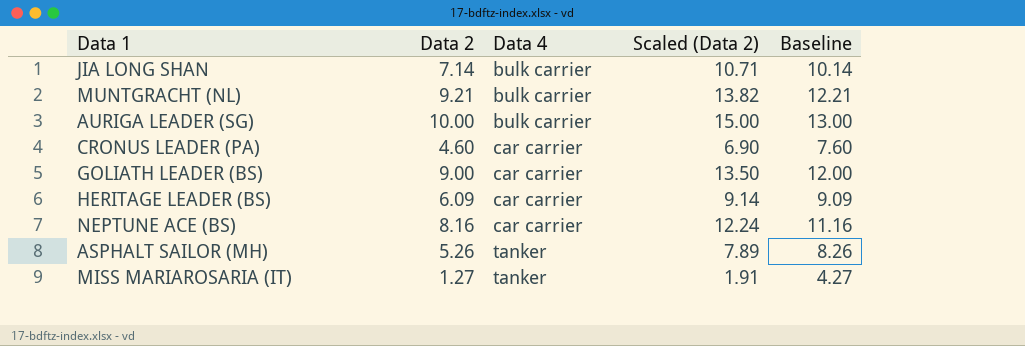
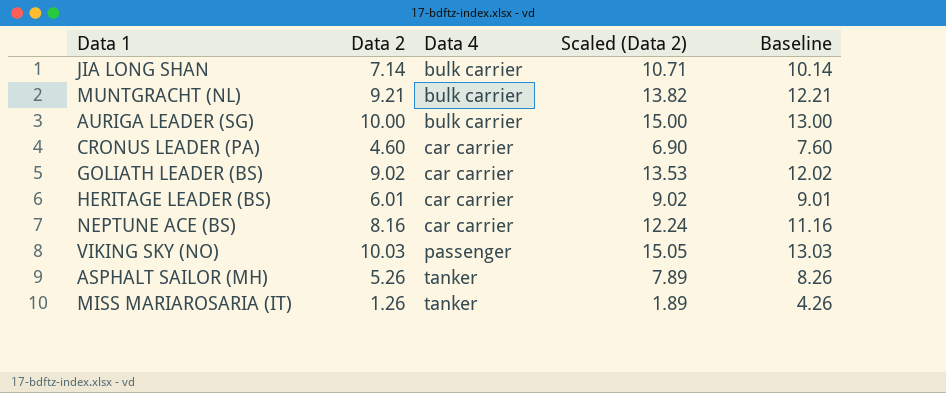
GOLIATH LEADER (BS) | Data 2: 9.00 -> 9.02
GOLIATH LEADER (BS) | Scaled (Data 2): 13.50 -> 13.53
GOLIATH LEADER (BS) | Baseline: 12.00 -> 12.02
HERITAGE LEADER (BS) | Data 2: 6.09 -> 6.01
HERITAGE LEADER (BS) | Scaled (Data 2): 9.14 -> 9.02
HERITAGE LEADER (BS) | Baseline: 9.09 -> 9.01
row VIKING SKY (NO): none -> 10.03 | passenger | 15.05 | 13.03
MISS MARIAROSARIA (IT) | Data 2: 1.27 -> 1.26
MISS MARIAROSARIA (IT) | Scaled (Data 2): 1.91 -> 1.89
MISS MARIAROSARIA (IT) | Baseline: 4.27 -> 4.26

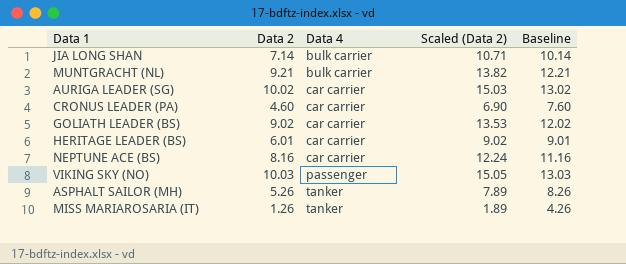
AURIGA LEADER (SG) | Data 2: 10.00 -> 10.02
AURIGA LEADER (SG) | Data 4: bulk carrier -> car carrier
AURIGA LEADER (SG) | Scaled (Data 2): 15.00 -> 15.03
AURIGA LEADER (SG) | Baseline: 13.00 -> 13.02

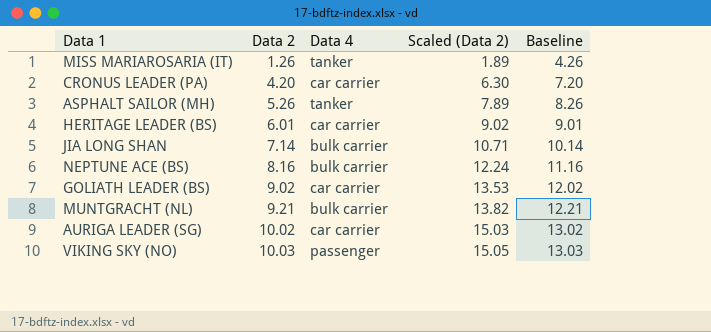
row order: Data 4 ascending -> Data 2 ascending
CRONUS LEADER (PA) | Data 2: 4.60 -> 4.20
CRONUS LEADER (PA) | Scaled (Data 2): 6.90 -> 6.30
CRONUS LEADER (PA) | Baseline: 7.60 -> 7.20
NEPTUNE ACE (BS) | Data 4: car carrier -> bulk carrier

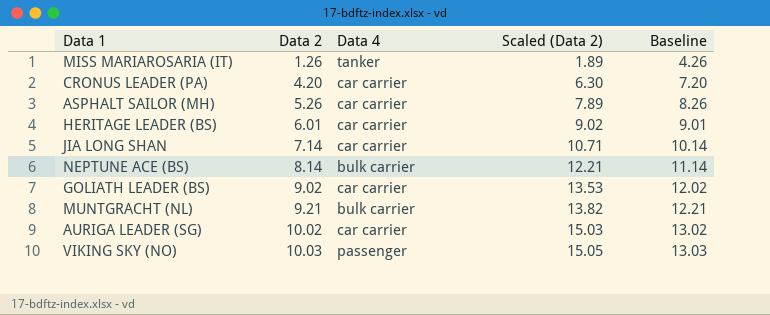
ASPHALT SAILOR (MH) | Data 4: tanker -> car carrier
JIA LONG SHAN | Data 4: bulk carrier -> car carrier
NEPTUNE ACE (BS) | Data 2: 8.16 -> 8.14
NEPTUNE ACE (BS) | Scaled (Data 2): 12.24 -> 12.21
NEPTUNE ACE (BS) | Baseline: 11.16 -> 11.14

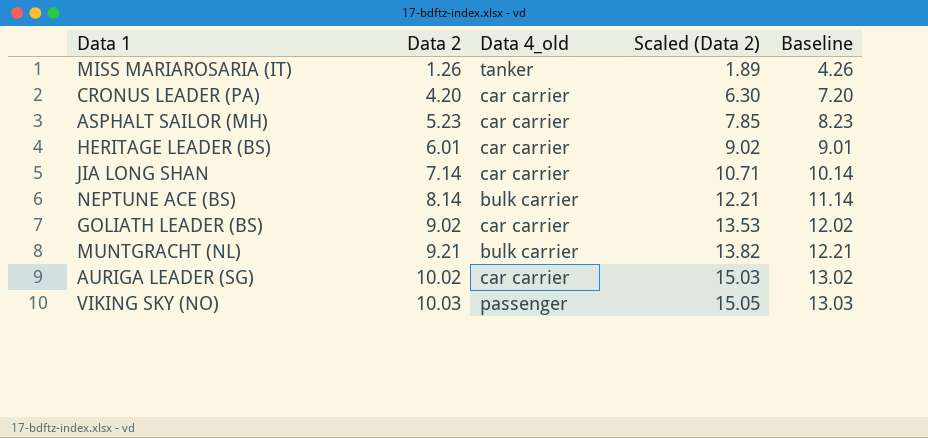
column name: Data 4 -> Data 4_old
ASPHALT SAILOR (MH) | Data 2: 5.26 -> 5.23
ASPHALT SAILOR (MH) | Scaled (Data 2): 7.89 -> 7.85
ASPHALT SAILOR (MH) | Baseline: 8.26 -> 8.23

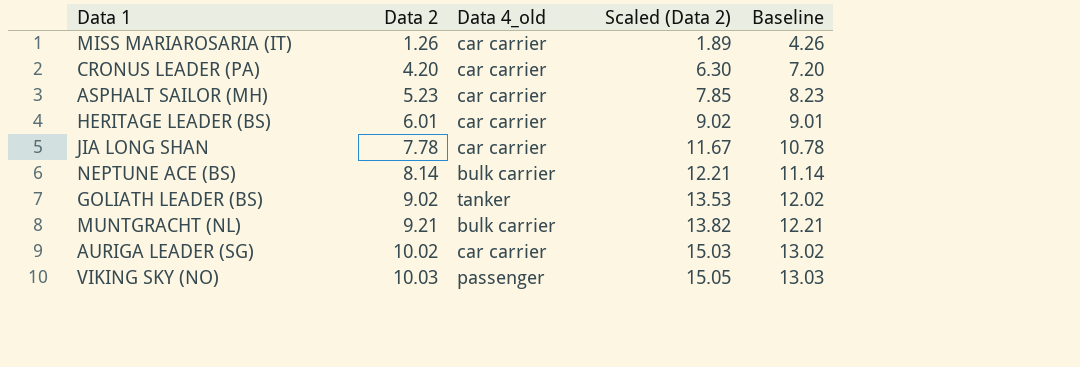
MISS MARIAROSARIA (IT) | Data 4_old: tanker -> car carrier
JIA LONG SHAN | Data 2: 7.14 -> 7.78
JIA LONG SHAN | Scaled (Data 2): 10.71 -> 11.67
JIA LONG SHAN | Baseline: 10.14 -> 10.78
GOLIATH LEADER (BS) | Data 4_old: car carrier -> tanker

